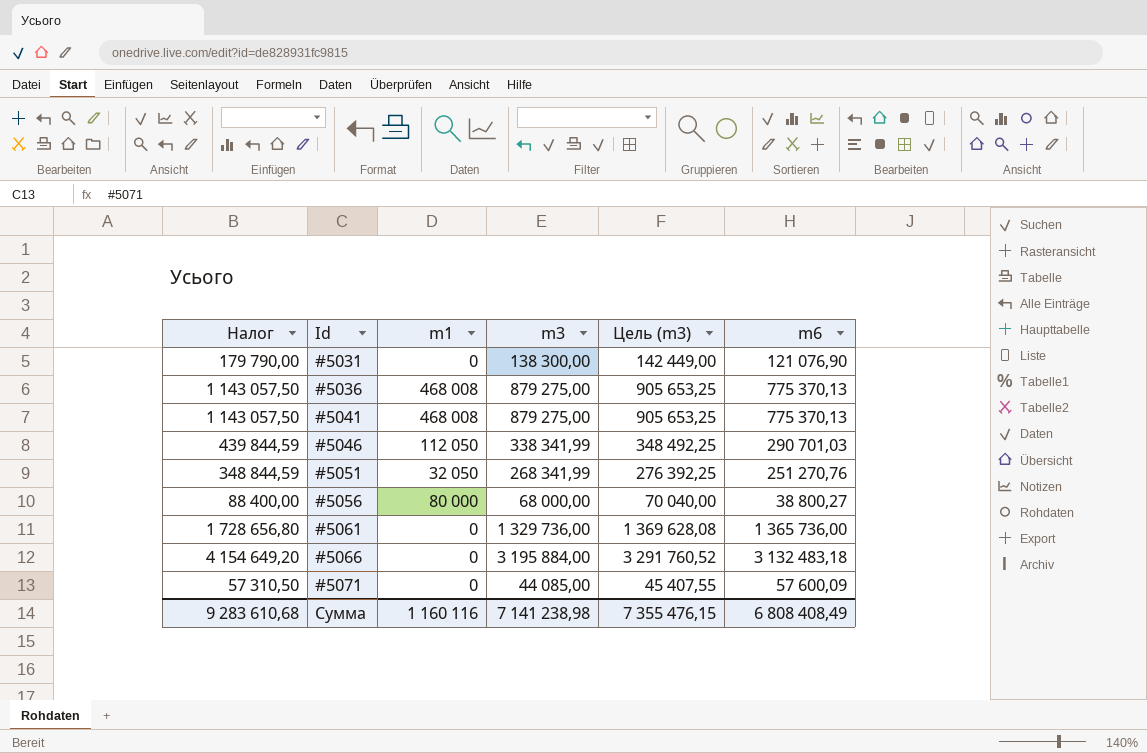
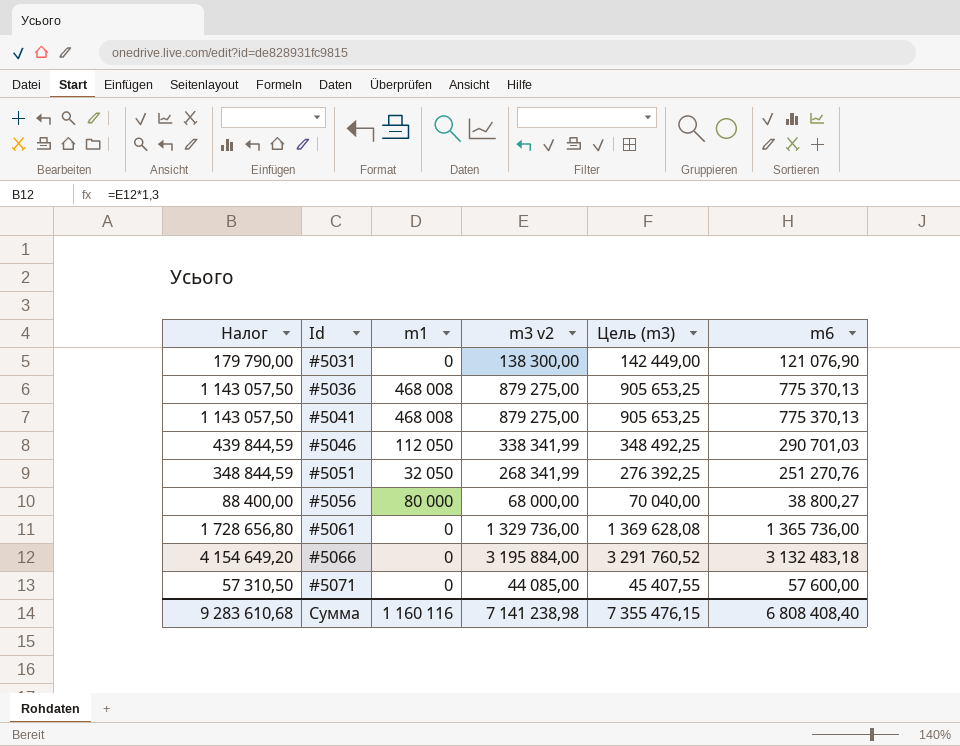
column name: m3 -> m3 v2
#5071 | m6: 57 600,09 -> 57 600,00
Сумма | m6: 6 808 408,49 -> 6 808 408,40

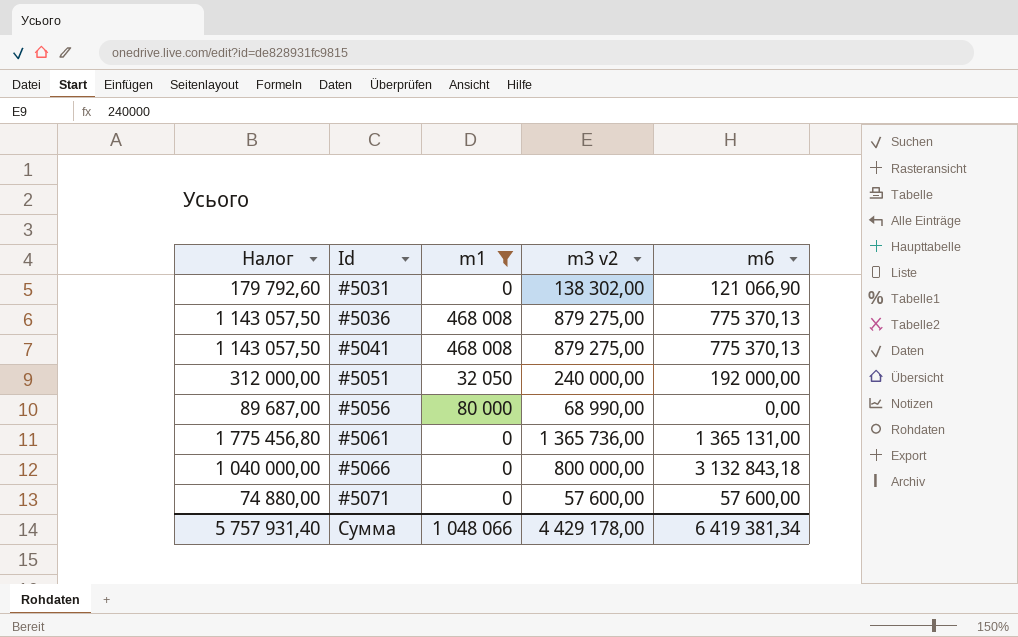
filter: none -> m1 != 112 050
column Цель (m3) | formula: [m3 v2] * 1,03 -> none
#5031 | Налог: 179 790,00 -> 179 792,60
#5031 | m3 v2: 138 300,00 -> 138 302,00
#5031 | m6: 121 076,90 -> 121 066,90
#5051 | Налог: 348 844,59 -> 312 000,00
#5051 | m3 v2: 268 341,99 -> 240 000,00
#5051 | m6: 251 270,76 -> 192 000,00
#5056 | Налог: 88 400,00 -> 89 687,00
#5056 | m3 v2: 68 000,00 -> 68 990,00
#5056 | m6: 38 800,27 -> 0,00
#5061 | Налог: 1 728 656,80 -> 1 775 456,80
#5061 | m3 v2: 1 329 736,00 -> 1 365 736,00
#5061 | m6: 1 365 736,00 -> 1 365 131,00
#5066 | Налог: 4 154 649,20 -> 1 040 000,00
#5066 | m3 v2: 3 195 884,00 -> 800 000,00
#5066 | m6: 3 132 483,18 -> 3 132 843,18
#5071 | Налог: 57 310,50 -> 74 880,00
#5071 | m3 v2: 44 085,00 -> 57 600,00
Сумма | Налог: 9 283 610,68 -> 5 757 931,40
Сумма | m1: 1 160 116 -> 1 048 066
Сумма | m3 v2: 7 141 238,98 -> 4 429 178,00
Сумма | m6: 6 808 408,40 -> 6 419 381,34

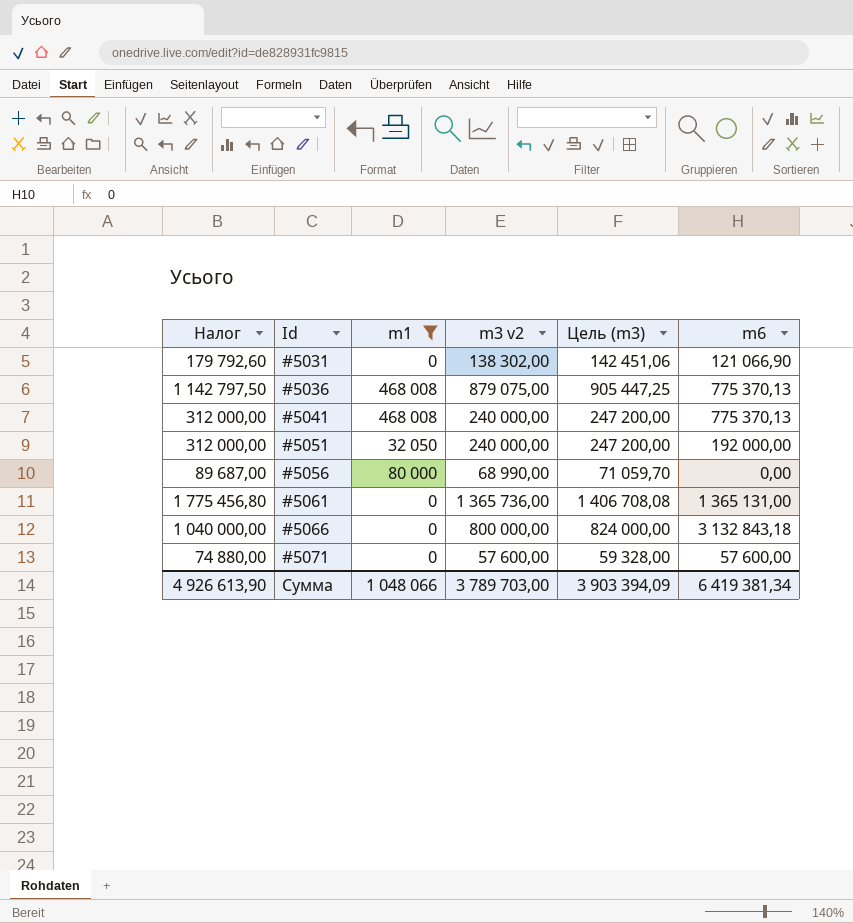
column Цель (m3) | formula: none -> [m3 v2] * 1,03
#5036 | Налог: 1 143 057,50 -> 1 142 797,50
#5036 | m3 v2: 879 275,00 -> 879 075,00
#5041 | Налог: 1 143 057,50 -> 312 000,00
#5041 | m3 v2: 879 275,00 -> 240 000,00
Сумма | Налог: 5 757 931,40 -> 4 926 613,90
Сумма | m3 v2: 4 429 178,00 -> 3 789 703,00

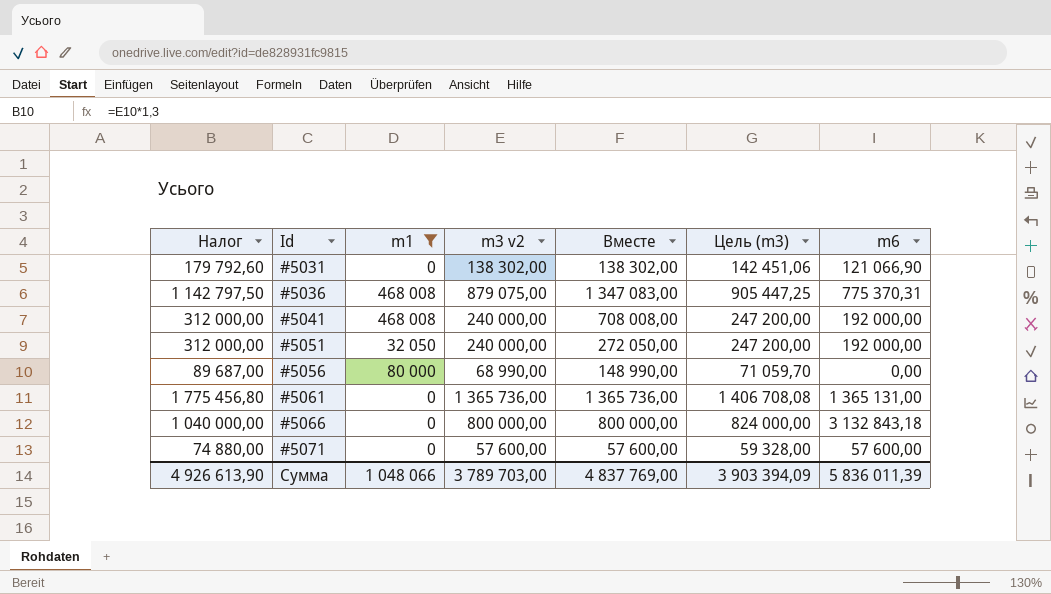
column Вместе | formula: none -> [m1] + [m3 v2]
#5036 | m6: 775 370,13 -> 775 370,31
#5041 | m6: 775 370,13 -> 192 000,00
Сумма | m6: 6 419 381,34 -> 5 836 011,39

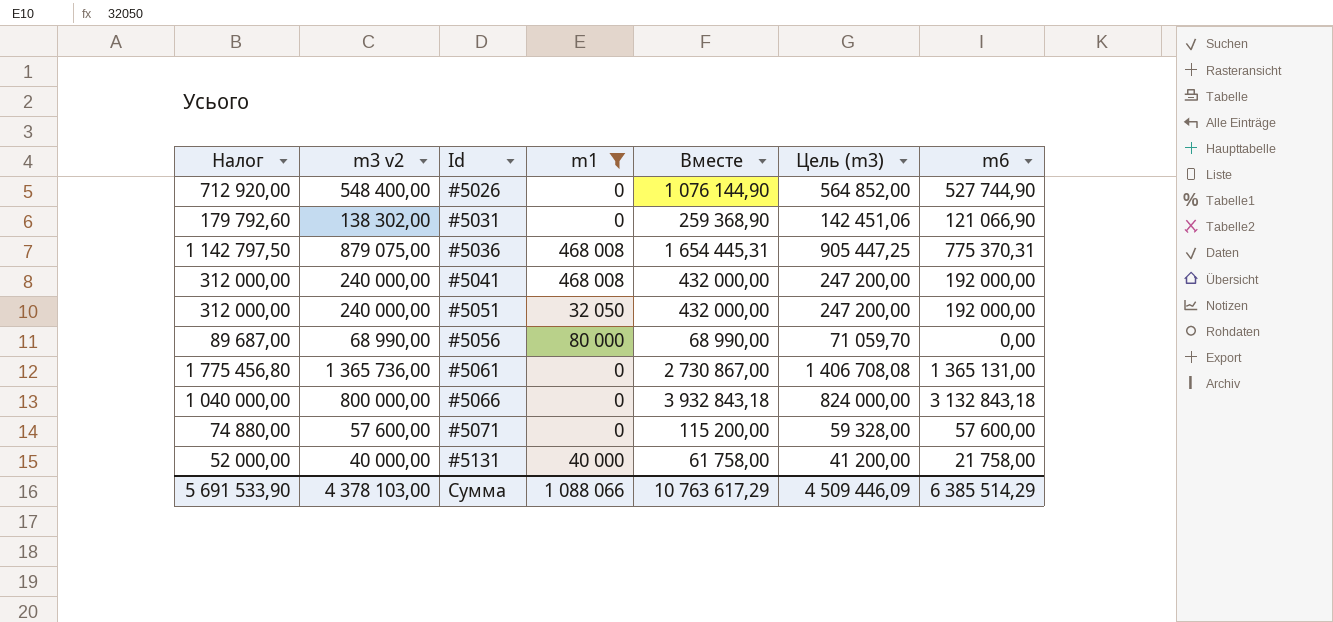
column m3 v2 | position: 4 -> 2
column Вместе | formula: [m1] + [m3 v2] -> [m3 v2] + [m6]
row #5026: none -> 712 920,00 | 548 400,00 | 0 | 1 076 144,90 | 564 852,00 | 527 744,90
row #5131: none -> 52 000,00 | 40 000,00 | 40 000 | 61 758,00 | 41 200,00 | 21 758,00
Сумма | Налог: 4 926 613,90 -> 5 691 533,90
Сумма | m3 v2: 3 789 703,00 -> 4 378 103,00
Сумма | m1: 1 048 066 -> 1 088 066
Сумма | Вместе: 4 837 769,00 -> 10 763 617,29
Сумма | Цель (m3): 3 903 394,09 -> 4 509 446,09
Сумма | m6: 5 836 011,39 -> 6 385 514,29

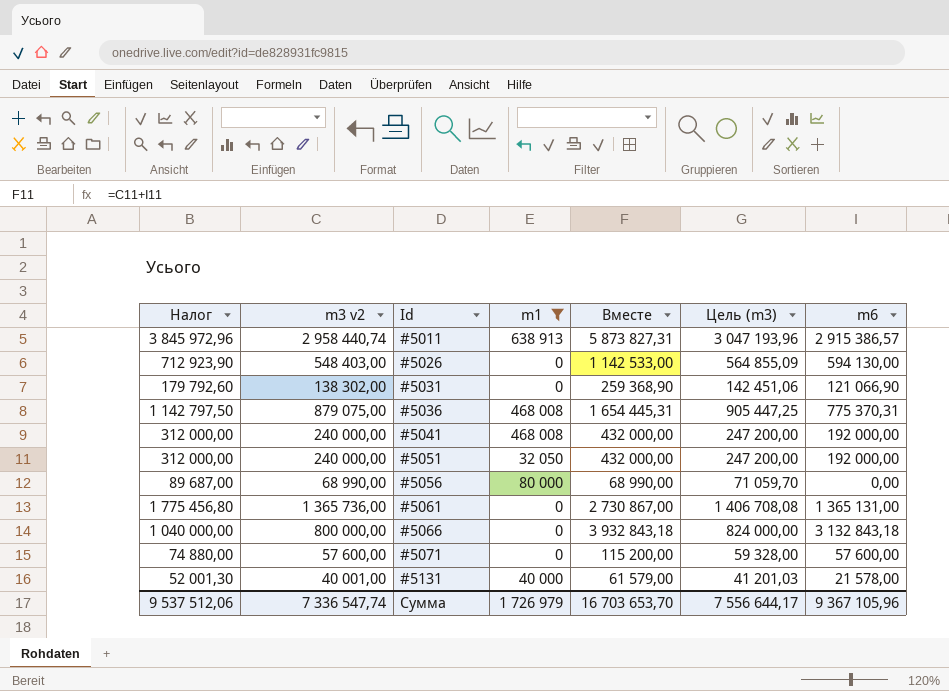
row #5011: none -> 3 845 972,96 | 2 958 440,74 | 638 913 | 5 873 827,31 | 3 047 193,96 | 2 915 386,57
#5026 | Налог: 712 920,00 -> 712 923,90
#5026 | m3 v2: 548 400,00 -> 548 403,00
#5026 | Вместе: 1 076 144,90 -> 1 142 533,00
#5026 | Цель (m3): 564 852,00 -> 564 855,09
#5026 | m6: 527 744,90 -> 594 130,00
#5131 | Налог: 52 000,00 -> 52 001,30
#5131 | m3 v2: 40 000,00 -> 40 001,00
#5131 | Вместе: 61 758,00 -> 61 579,00
#5131 | Цель (m3): 41 200,00 -> 41 201,03
#5131 | m6: 21 758,00 -> 21 578,00
Сумма | Налог: 5 691 533,90 -> 9 537 512,06
Сумма | m3 v2: 4 378 103,00 -> 7 336 547,74
Сумма | m1: 1 088 066 -> 1 726 979
Сумма | Вместе: 10 763 617,29 -> 16 703 653,70
Сумма | Цель (m3): 4 509 446,09 -> 7 556 644,17
Сумма | m6: 6 385 514,29 -> 9 367 105,96

